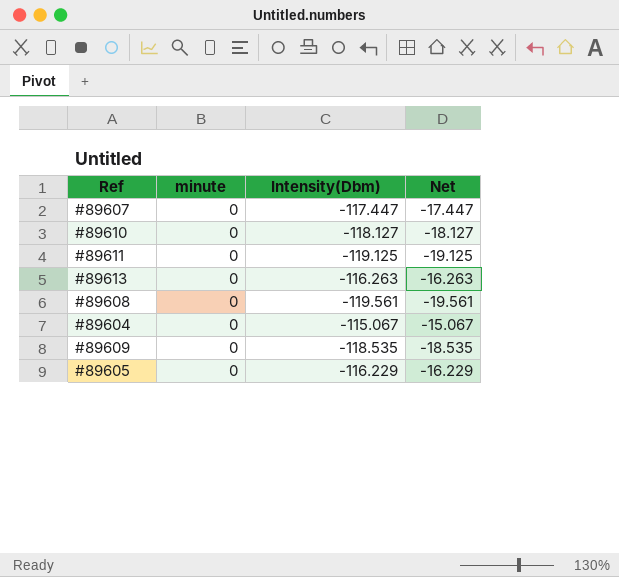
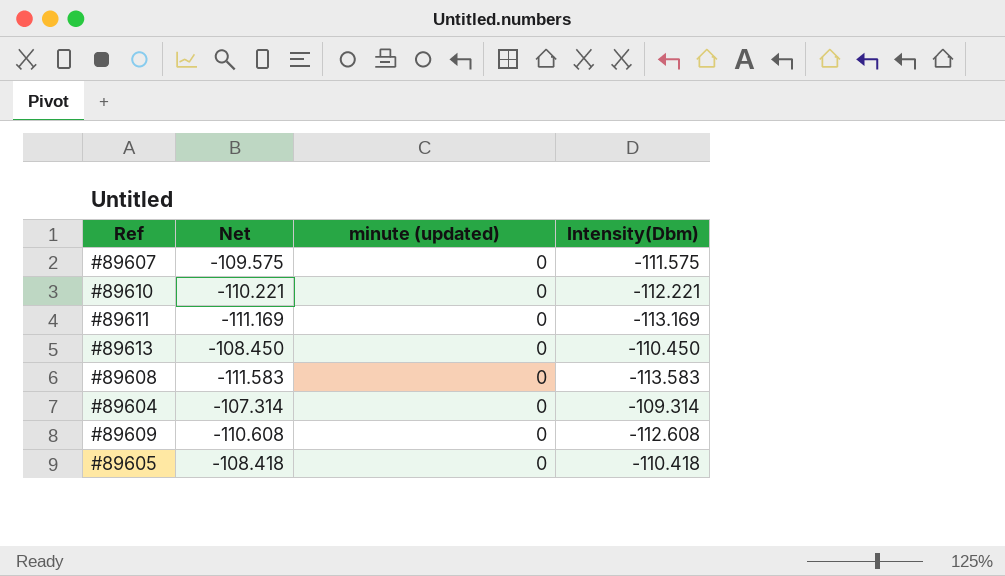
column Net | formula: [Intensity(Dbm)] + 100 -> [Intensity(Dbm)] + 2
column Net | position: 4 -> 2
column name: minute -> minute (updated)
#89607 | Intensity(Dbm): -117.447 -> -111.575
#89610 | Intensity(Dbm): -118.127 -> -112.221
#89611 | Intensity(Dbm): -119.125 -> -113.169
#89613 | Intensity(Dbm): -116.263 -> -110.450
#89608 | Intensity(Dbm): -119.561 -> -113.583
#89604 | Intensity(Dbm): -115.067 -> -109.314
#89609 | Intensity(Dbm): -118.535 -> -112.608
#89605 | Intensity(Dbm): -116.229 -> -110.418

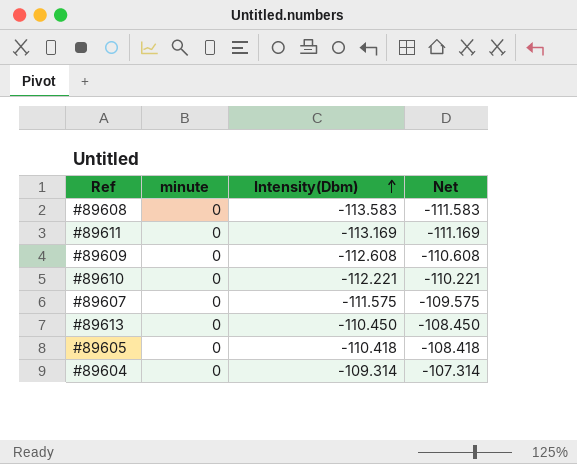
row order: none -> Intensity(Dbm) ascending
column name: minute (updated) -> minute
column Net | position: 2 -> 4

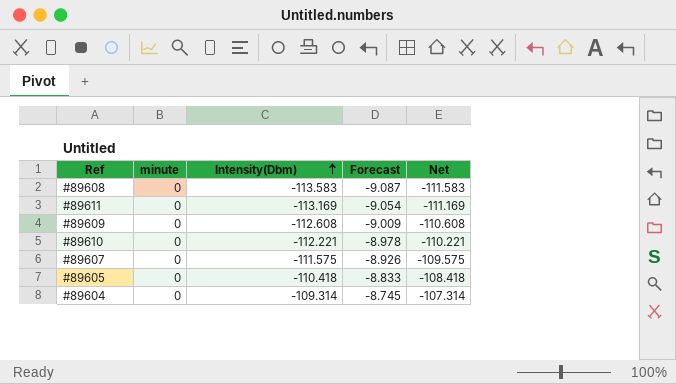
column Forecast | formula: none -> [Intensity(Dbm)] * 0.08
row #89613: 0 | -110.450 | -108.450 -> none

